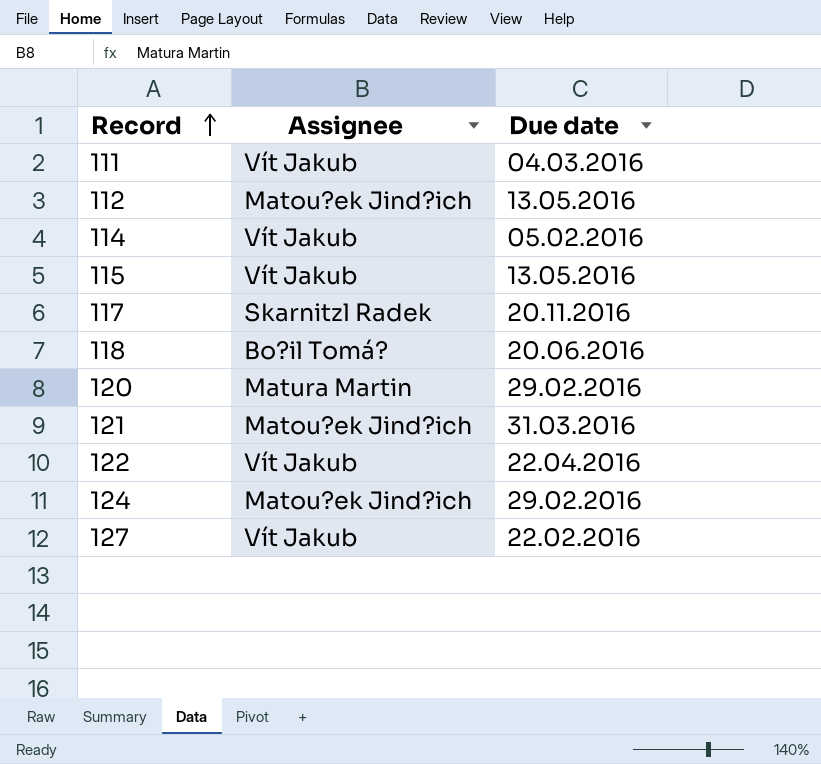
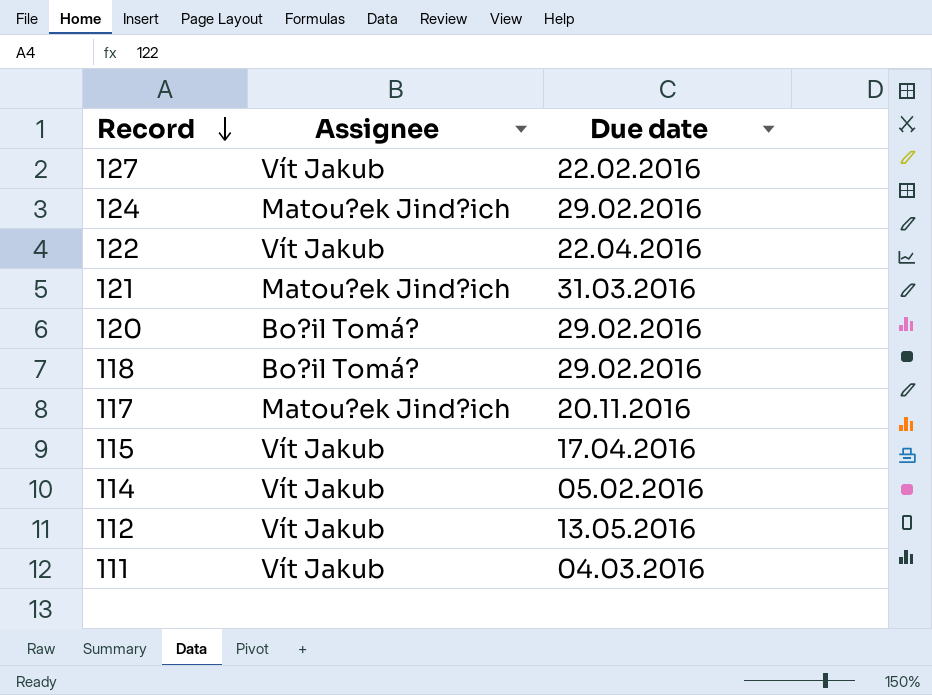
row order: Record ascending -> Record descending
120 | Assignee: Matura Martin -> Bo?il Tomá?
118 | Due date: 20.06.2016 -> 29.02.2016
117 | Assignee: Skarnitzl Radek -> Matou?ek Jind?ich
115 | Due date: 13.05.2016 -> 17.04.2016
112 | Assignee: Matou?ek Jind?ich -> Vít Jakub

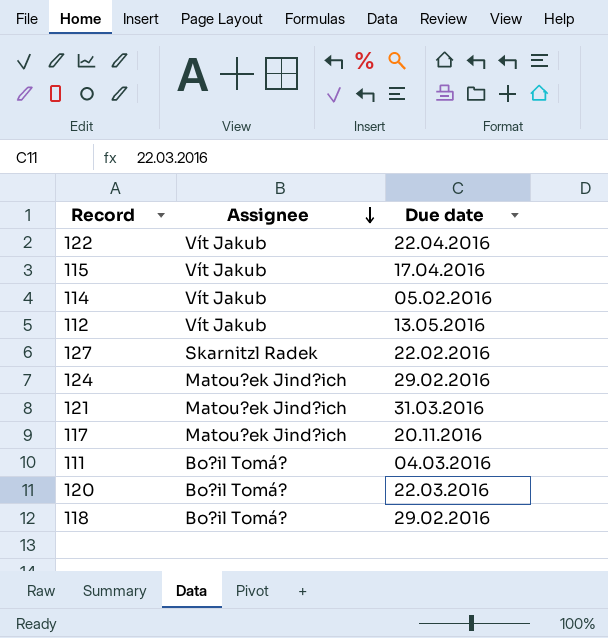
row order: Record descending -> Assignee descending
127 | Assignee: Vít Jakub -> Skarnitzl Radek
111 | Assignee: Vít Jakub -> Bo?il Tomá?
120 | Due date: 29.02.2016 -> 22.03.2016

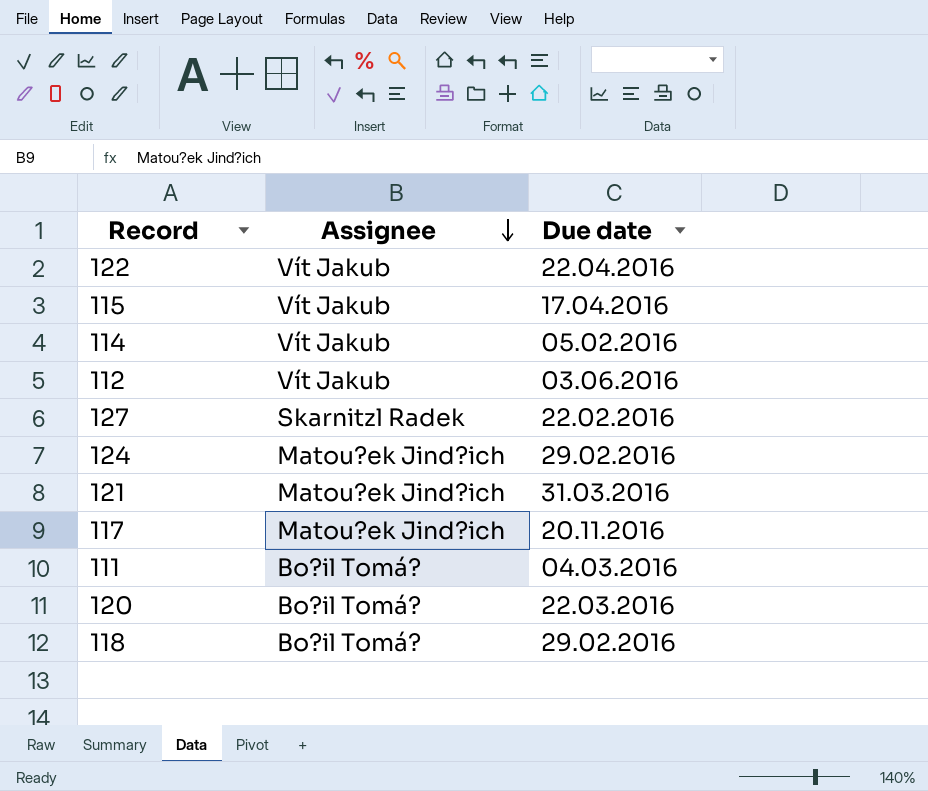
112 | Due date: 13.05.2016 -> 03.06.2016

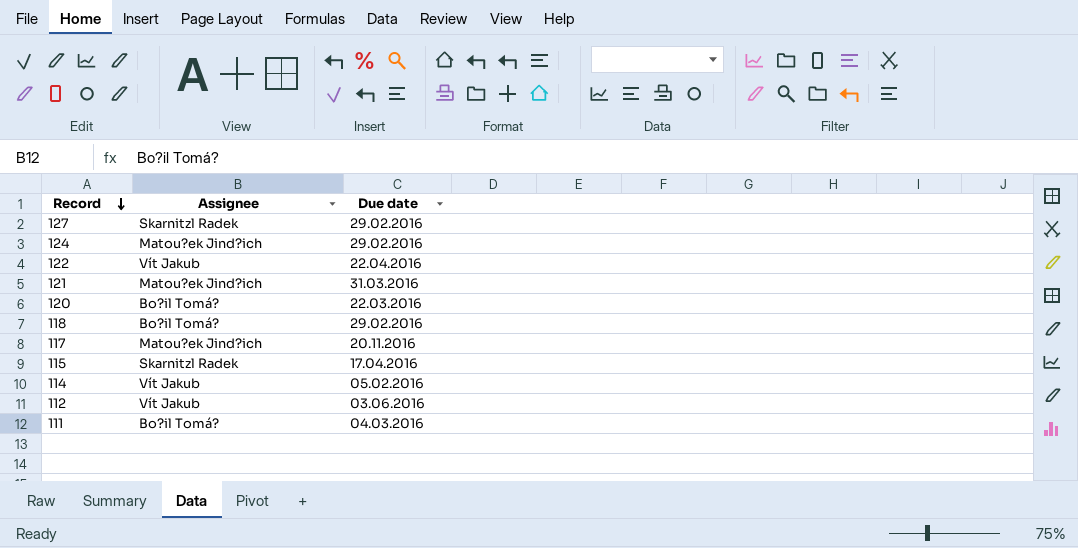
row order: Assignee descending -> Record descending
127 | Due date: 22.02.2016 -> 29.02.2016
115 | Assignee: Vít Jakub -> Skarnitzl Radek

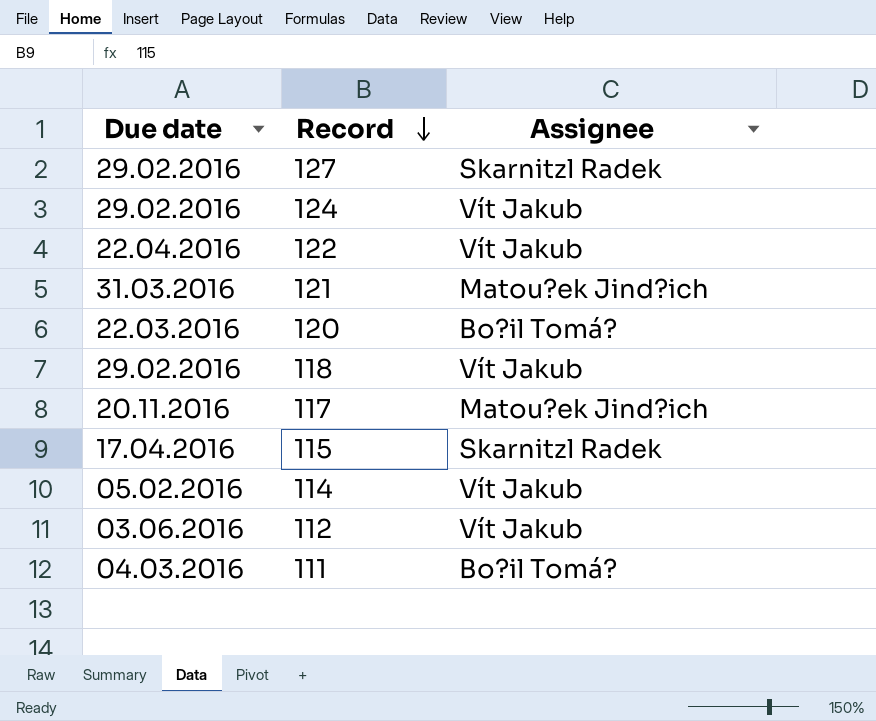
column Due date | position: 3 -> 1
124 | Assignee: Matou?ek Jind?ich -> Vít Jakub
118 | Assignee: Bo?il Tomá? -> Vít Jakub

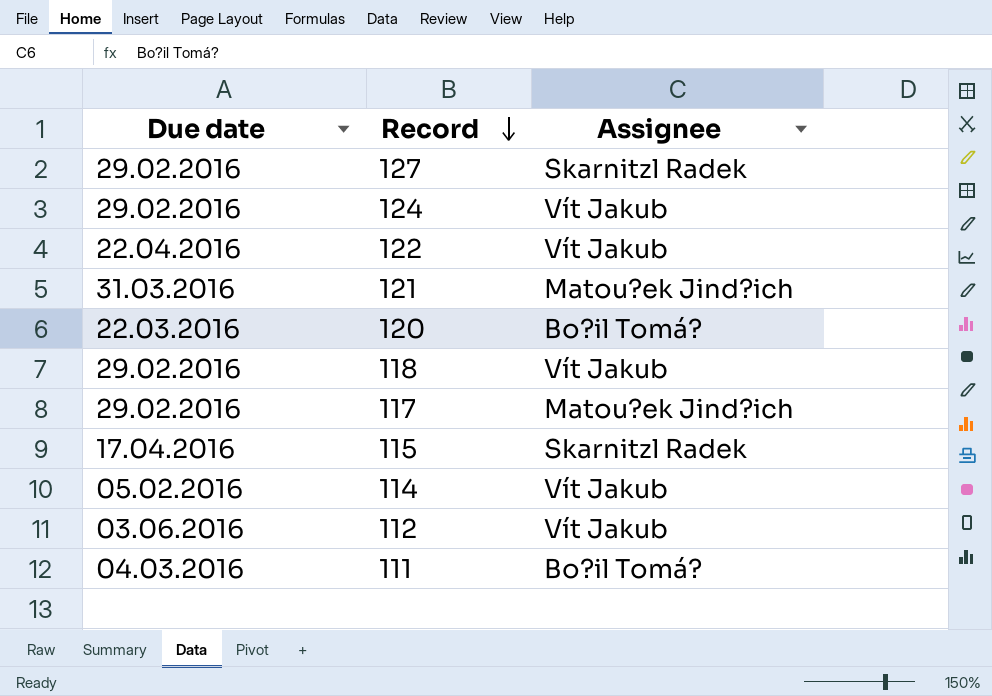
117 | Due date: 20.11.2016 -> 29.02.2016

